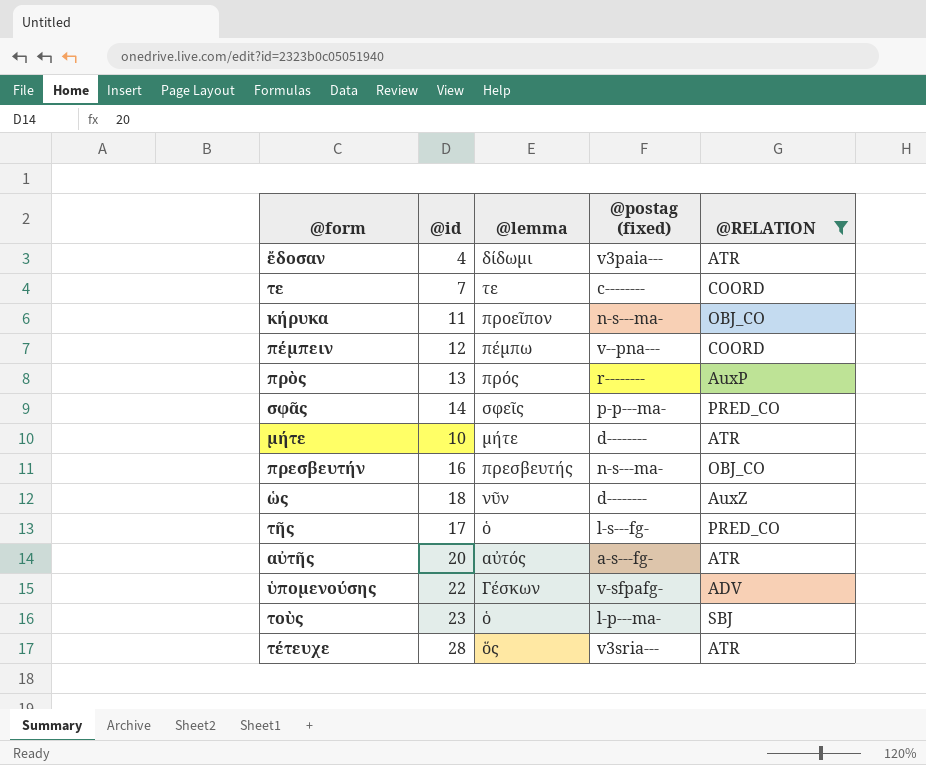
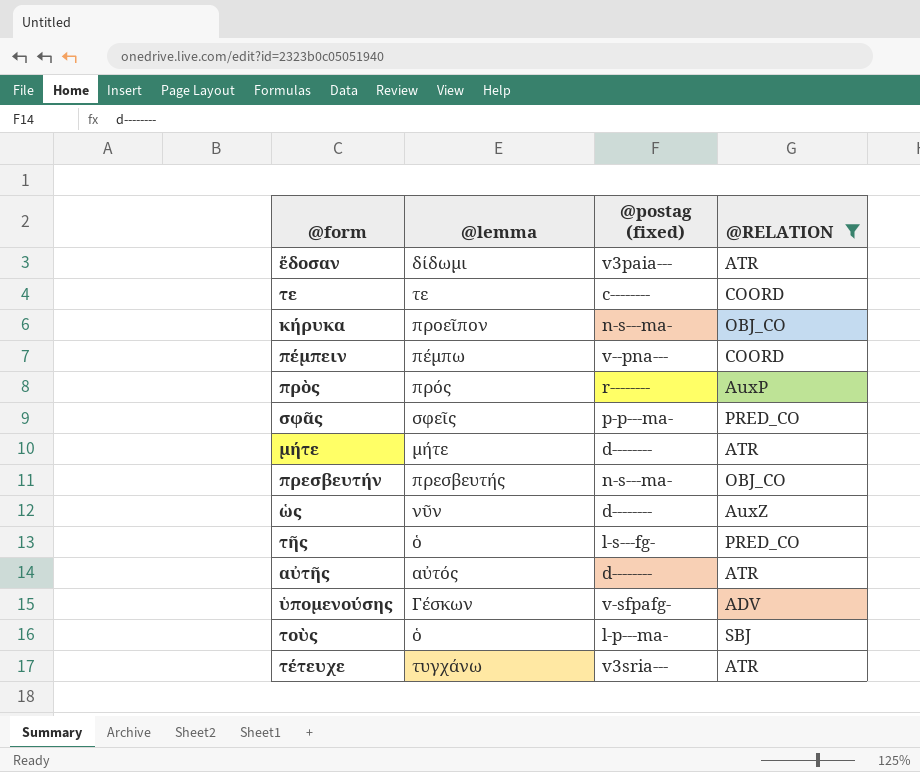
column @id | position: 2 -> none
αὐτῆς | @postag (fixed): a-s---fg- -> d--------
τέτευχε | @lemma: ὅς -> τυγχάνω

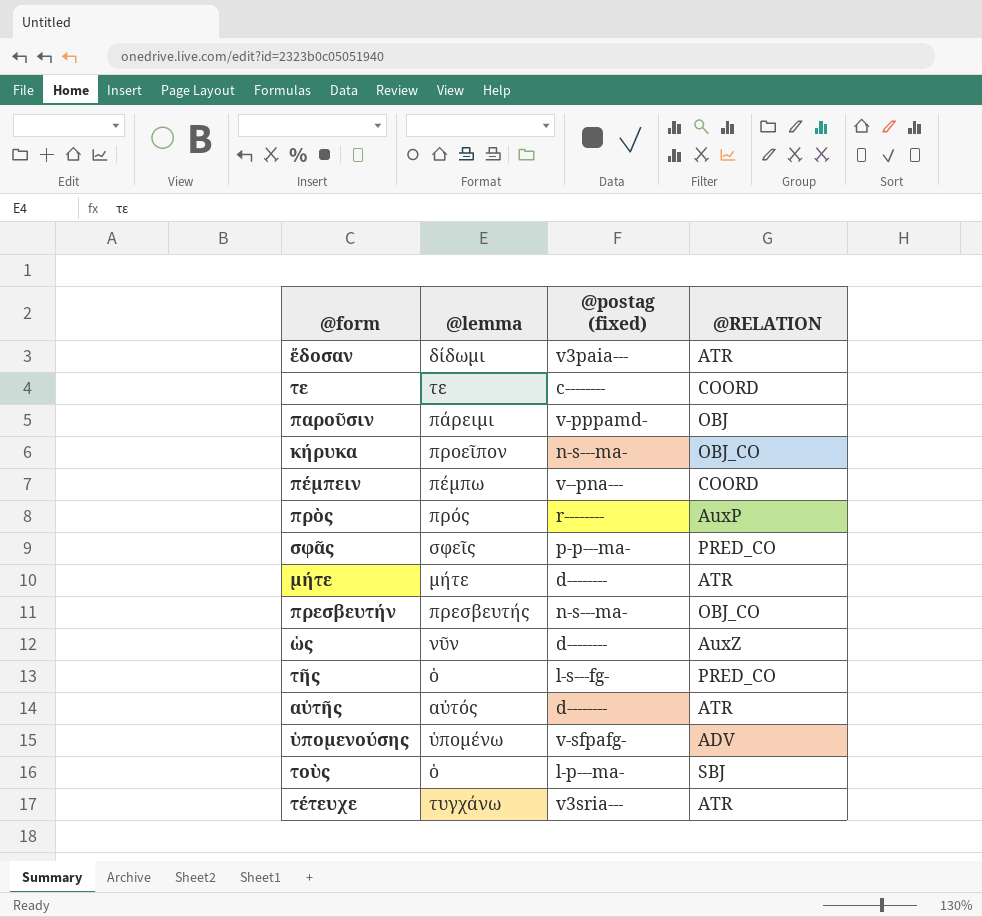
filter: @RELATION != OBJ -> none
ὑπομενούσης | @lemma: Γέσκων -> ὑπομένω

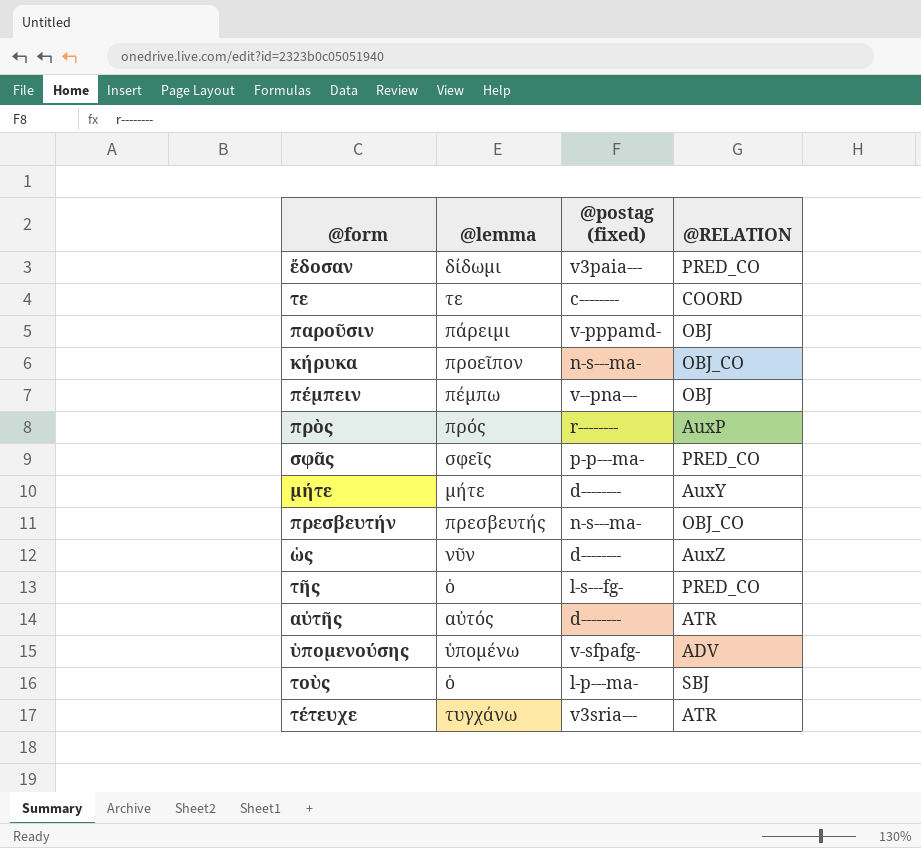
ἔδοσαν | @RELATION: ATR -> PRED_CO
πέμπειν | @RELATION: COORD -> OBJ
μήτε | @RELATION: ATR -> AuxY

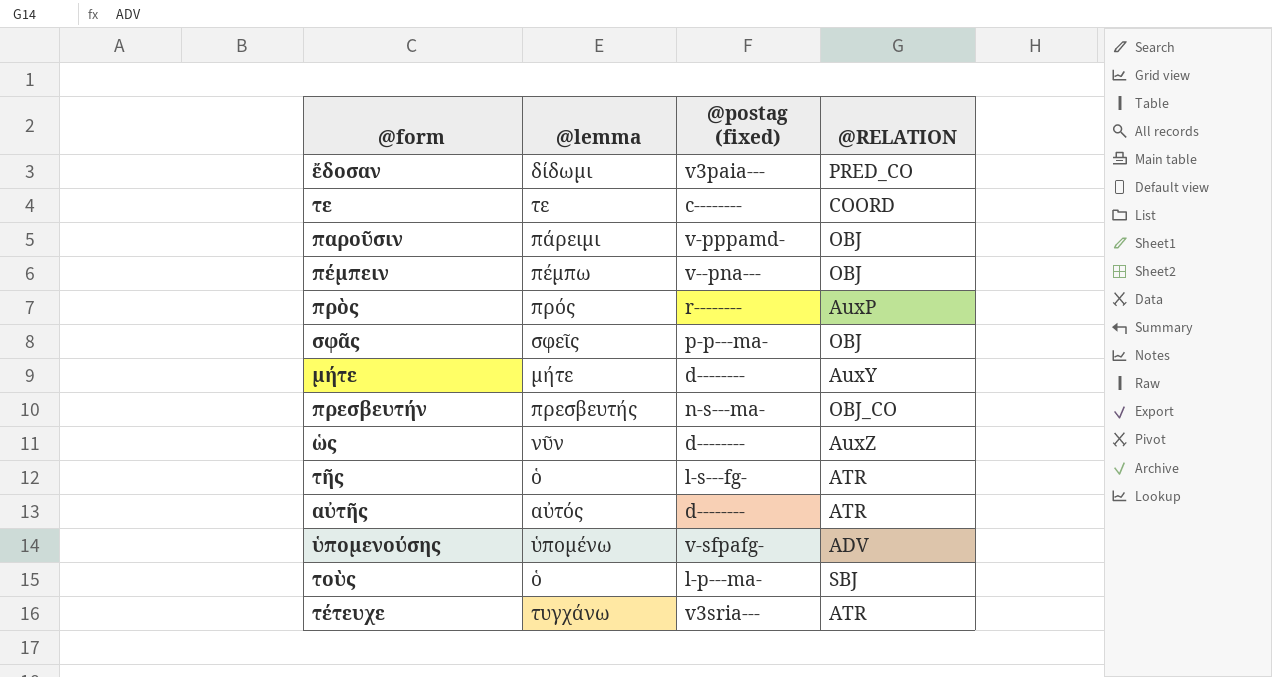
row κήρυκα: προεῖπον | n-s---ma- | OBJ_CO -> none
σφᾶς | @RELATION: PRED_CO -> OBJ
τῆς | @RELATION: PRED_CO -> ATR

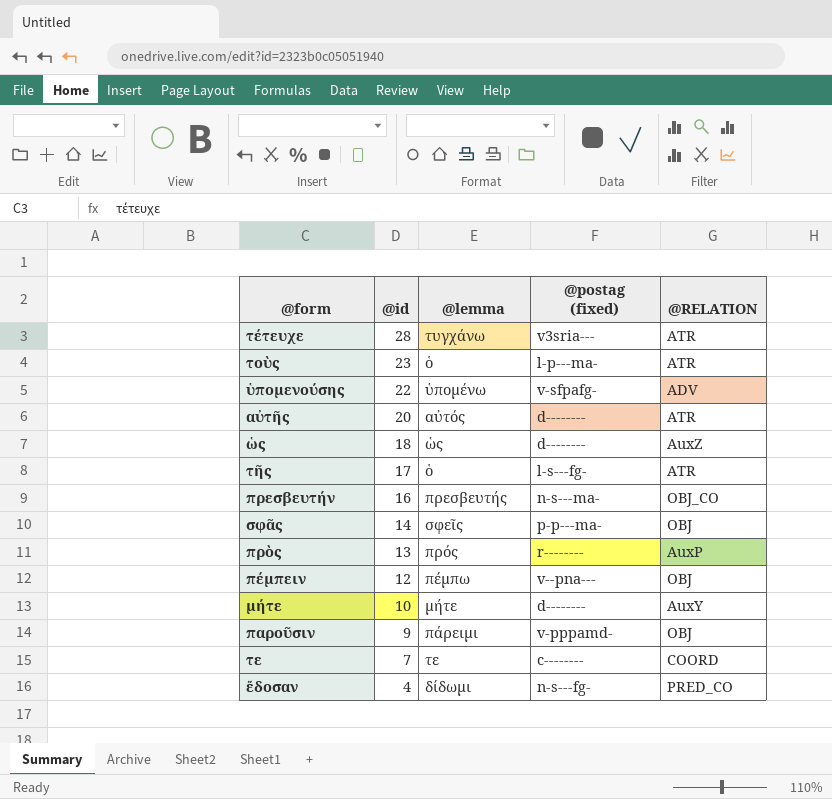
row order: none -> @id descending
column @id | position: none -> 2
τοὺς | @RELATION: SBJ -> ATR
ὡς | @lemma: νῦν -> ὡς
ἔδοσαν | @postag (fixed): v3paia--- -> n-s---fg-

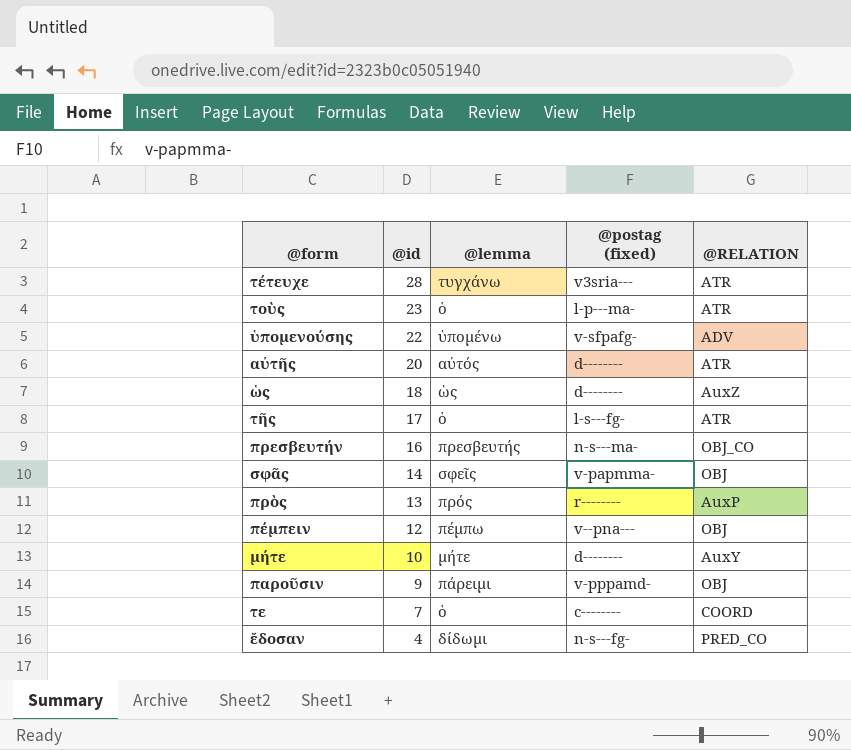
σφᾶς | @postag (fixed): p-p---ma- -> v-papmma-
τε | @lemma: τε -> ὁ

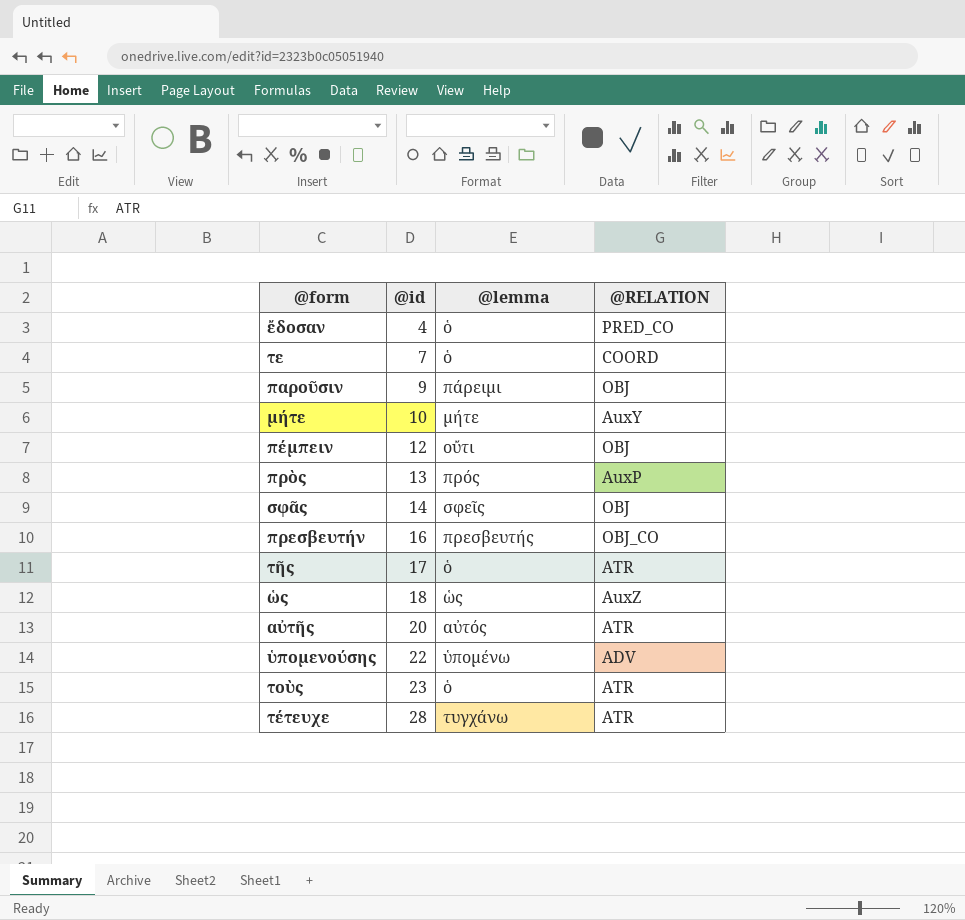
row order: @id descending -> @id ascending
column @postag (fixed) | position: 4 -> none
ἔδοσαν | @lemma: δίδωμι -> ὁ
πέμπειν | @lemma: πέμπω -> οὔτι

